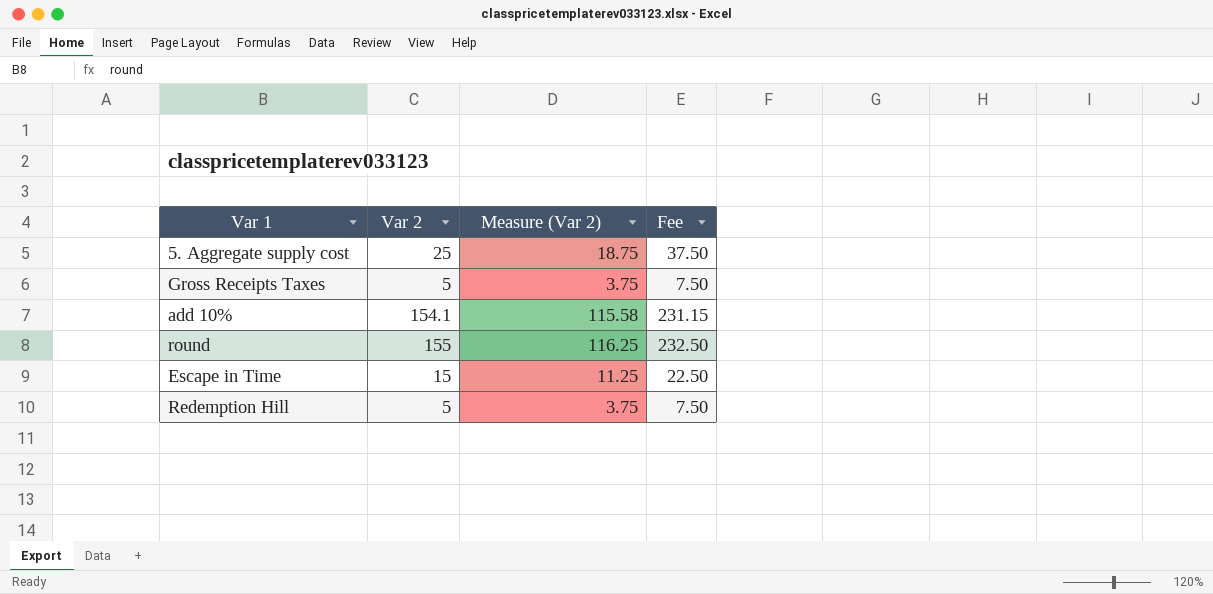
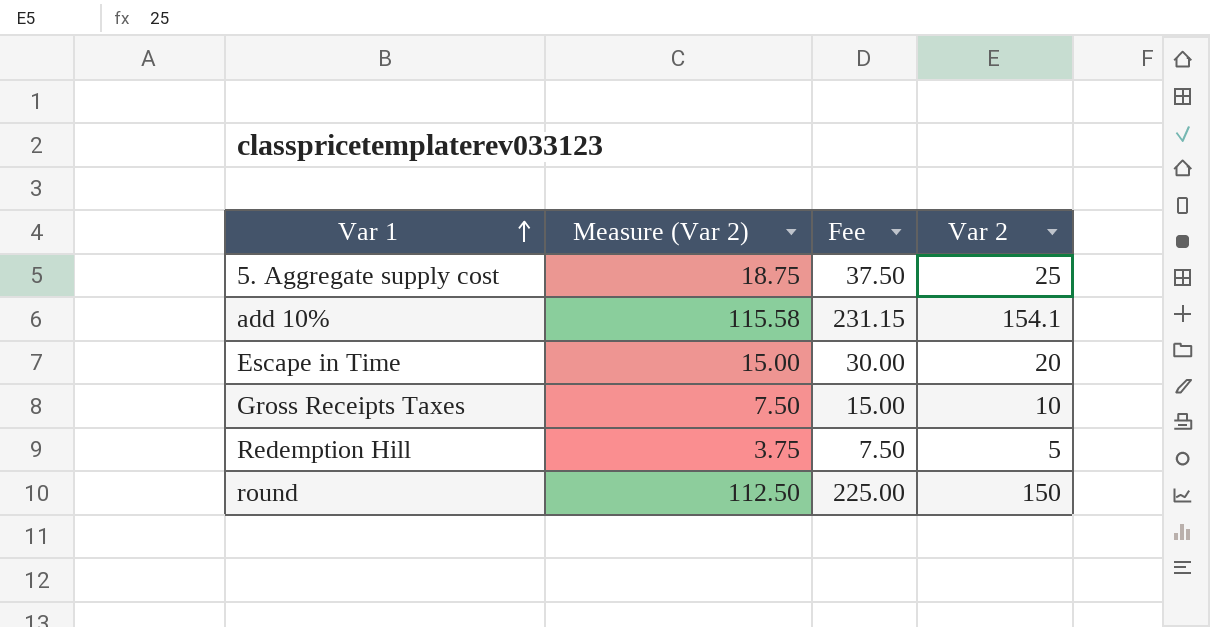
row order: none -> Var 1 ascending
column Var 2 | position: 2 -> 4
Escape in Time | Measure (Var 2): 11.25 -> 15.00
Escape in Time | Fee: 22.50 -> 30.00
Escape in Time | Var 2: 15 -> 20
Gross Receipts Taxes | Measure (Var 2): 3.75 -> 7.50
Gross Receipts Taxes | Fee: 7.50 -> 15.00
Gross Receipts Taxes | Var 2: 5 -> 10
round | Measure (Var 2): 116.25 -> 112.50
round | Fee: 232.50 -> 225.00
round | Var 2: 155 -> 150

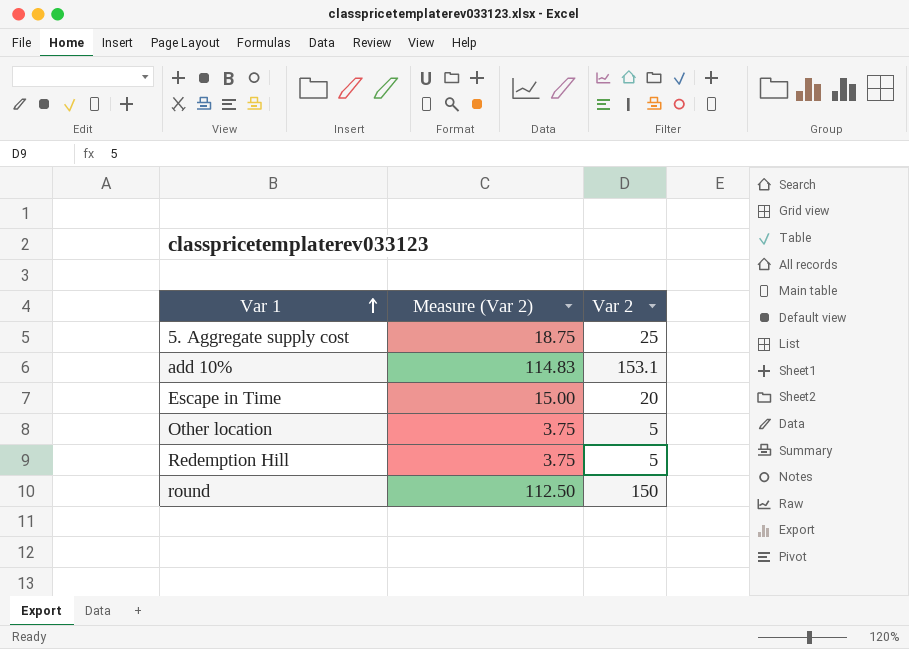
column Fee | formula: [Var 2] * 1.5 -> none
row Gross Receipts Taxes: 7.50 | 15.00 | 10 -> none
add 10% | Measure (Var 2): 115.58 -> 114.83
add 10% | Var 2: 154.1 -> 153.1
row Other location: none -> 3.75 | 5

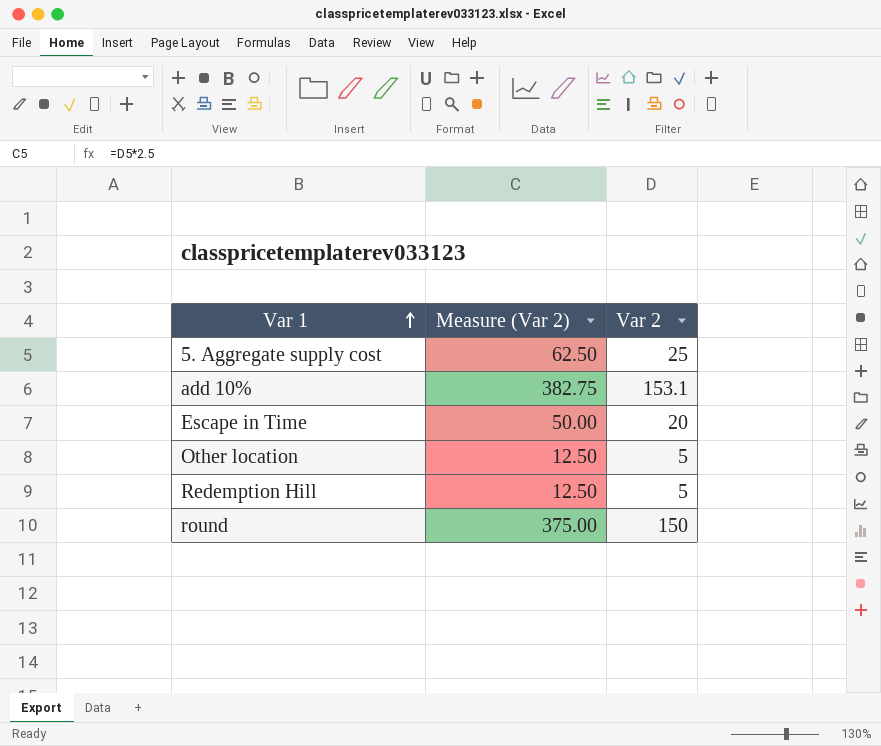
column Measure (Var 2) | formula: [Var 2] * 0.75 -> [Var 2] * 2.5

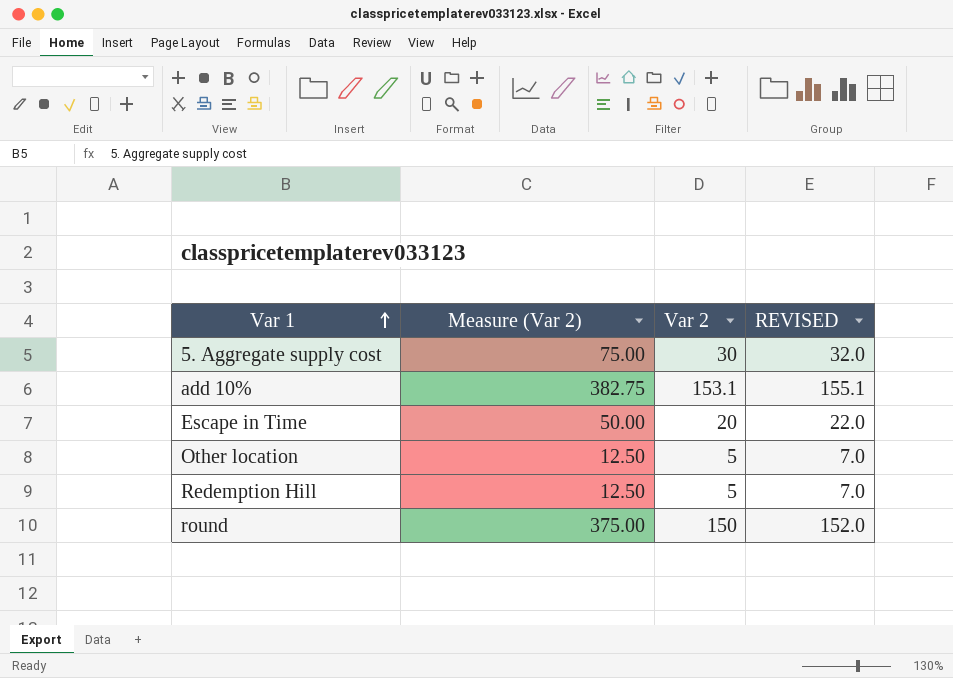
column REVISED | formula: none -> [Var 2] + 2
5. Aggregate supply cost | Measure (Var 2): 62.50 -> 75.00
5. Aggregate supply cost | Var 2: 25 -> 30

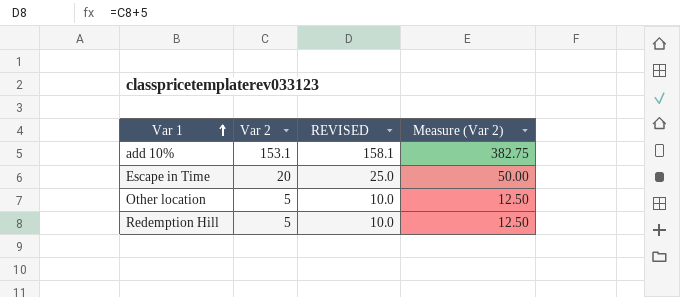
column REVISED | formula: [Var 2] + 2 -> [Var 2] + 5
column Measure (Var 2) | position: 2 -> 4
row 5. Aggregate supply cost: 75.00 | 30 | 32.0 -> none
row round: 375.00 | 150 | 152.0 -> none

